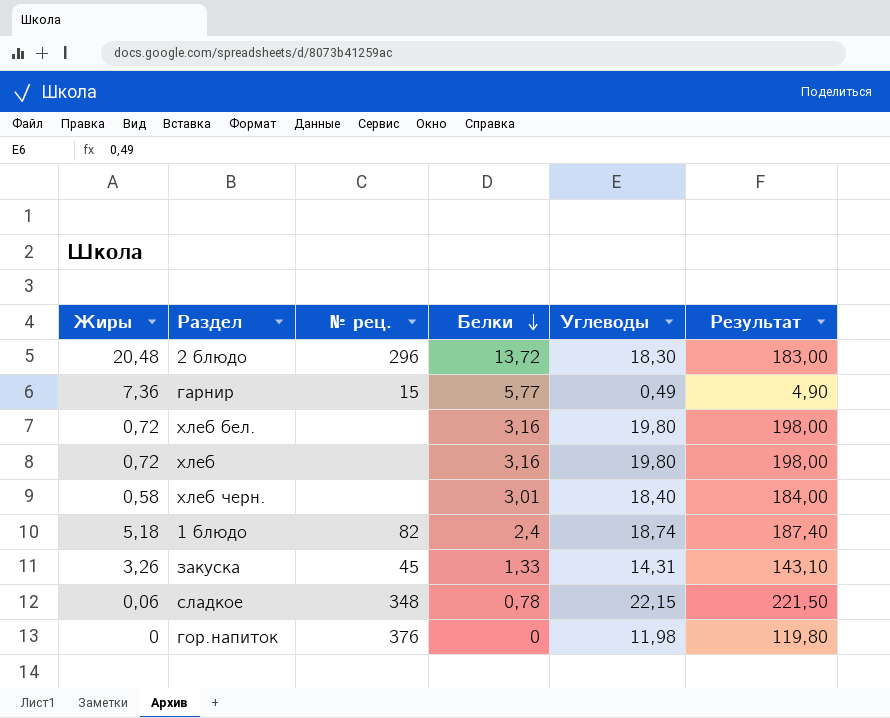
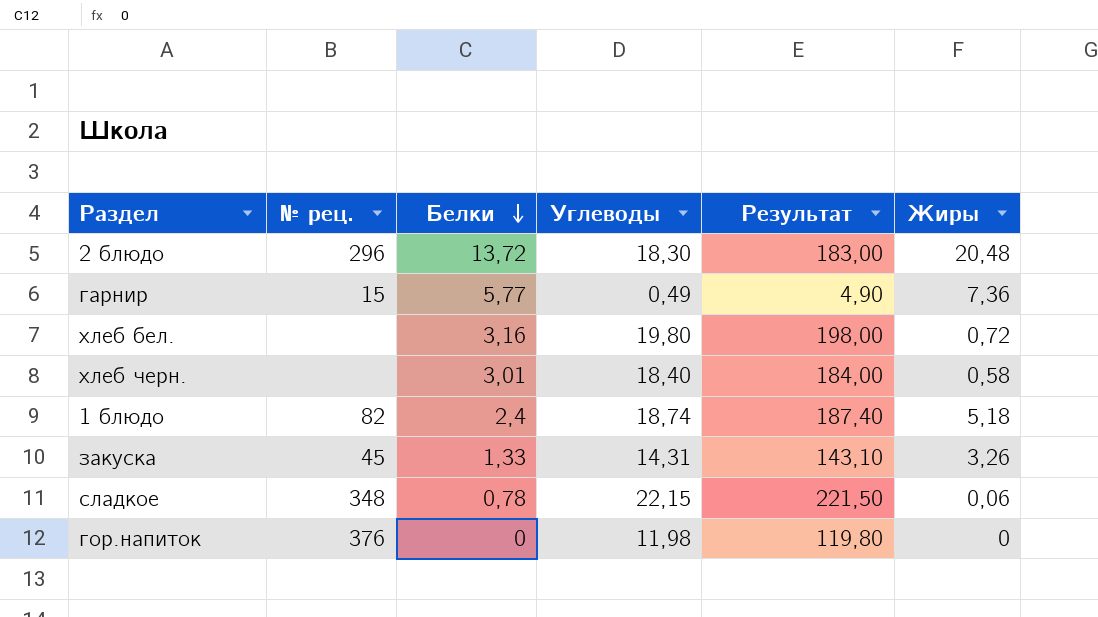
column Жиры | position: 1 -> 6
row хлеб: 0,72 | none | 3,16 | 19,80 | 198,00 -> none

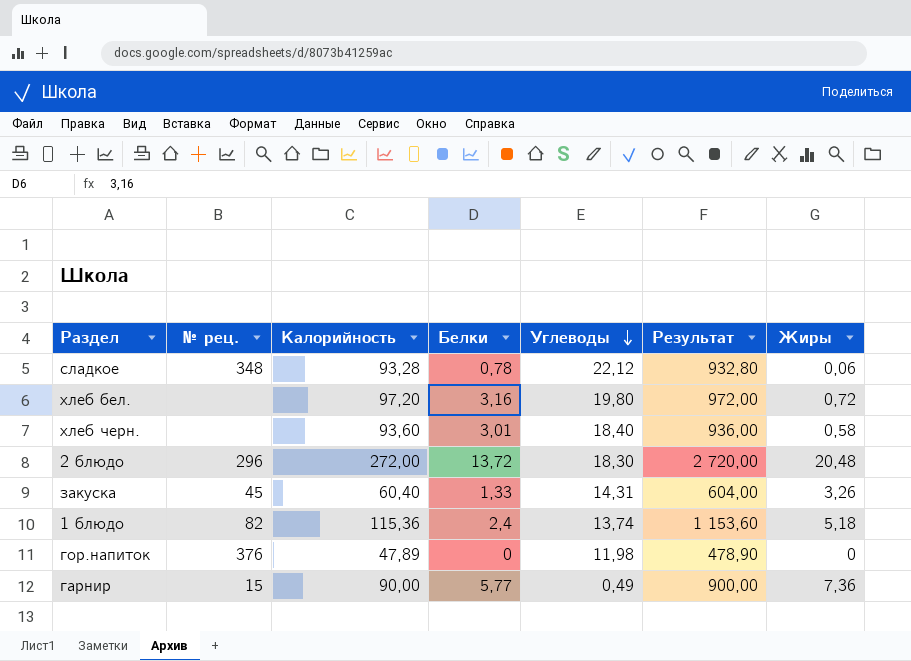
row order: Белки descending -> Углеводы descending
column Калорийность | position: none -> 3
column Результат | formula: [Углеводы] * 10 -> [Калорийность] * 10
сладкое | Углеводы: 22,15 -> 22,12
1 блюдо | Углеводы: 18,74 -> 13,74

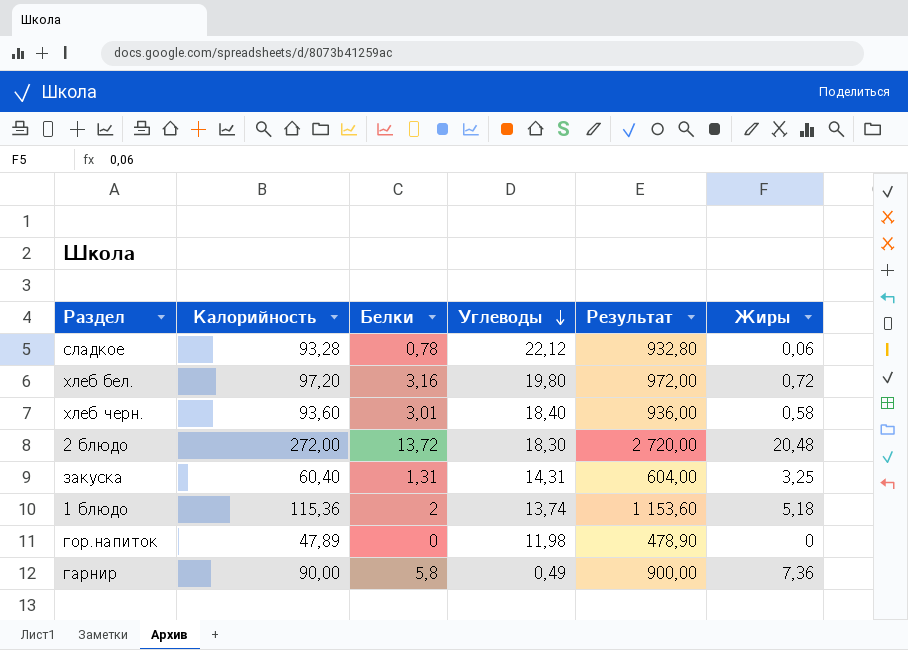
column № рец. | position: 2 -> none
закуска | Белки: 1,33 -> 1,31
закуска | Жиры: 3,26 -> 3,25
1 блюдо | Белки: 2,4 -> 2
гарнир | Белки: 5,77 -> 5,8

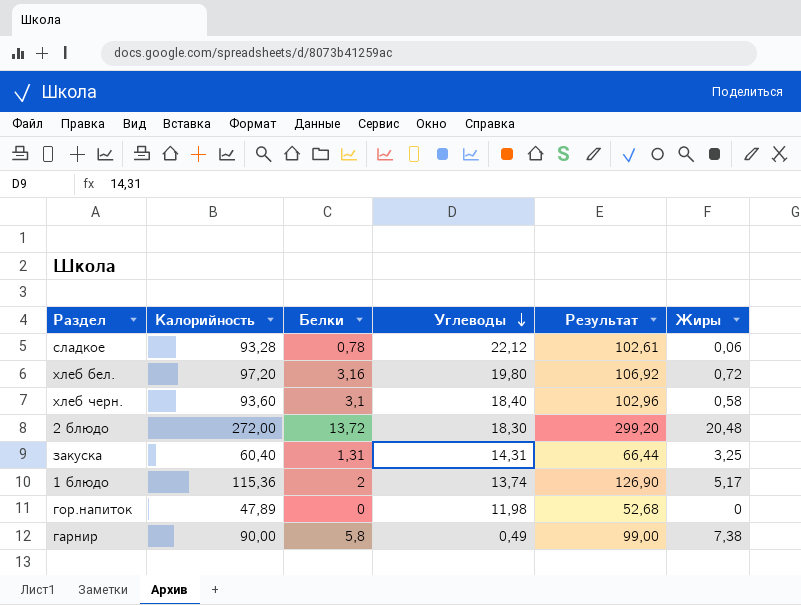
column Результат | formula: [Калорийность] * 10 -> [Калорийность] * 1,1
хлеб черн. | Белки: 3,01 -> 3,1
1 блюдо | Жиры: 5,18 -> 5,17
гарнир | Жиры: 7,36 -> 7,38

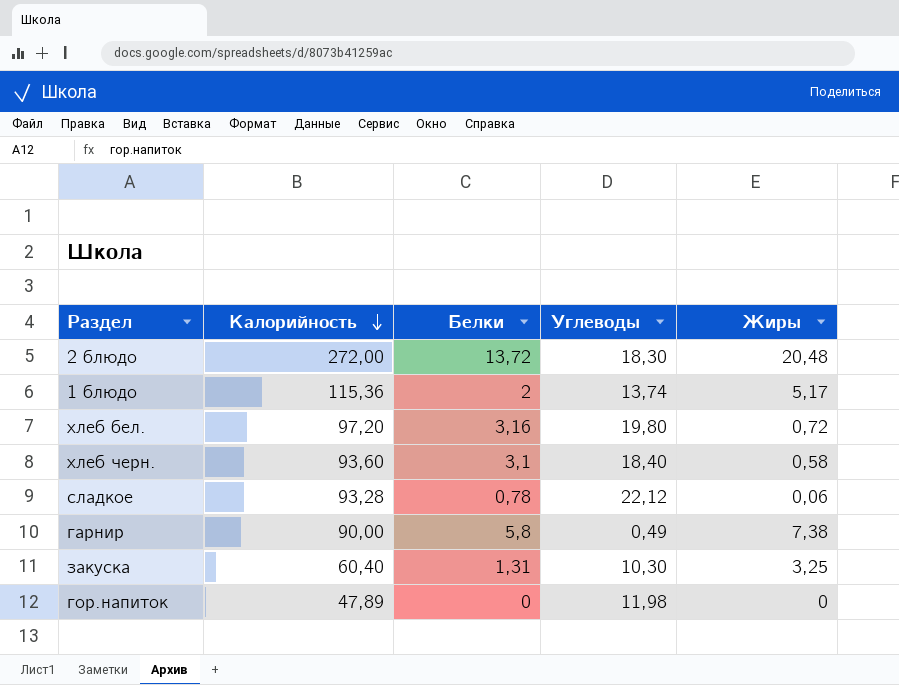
row order: Углеводы descending -> Калорийность descending
column Результат | formula: [Калорийность] * 1,1 -> none
закуска | Углеводы: 14,31 -> 10,30

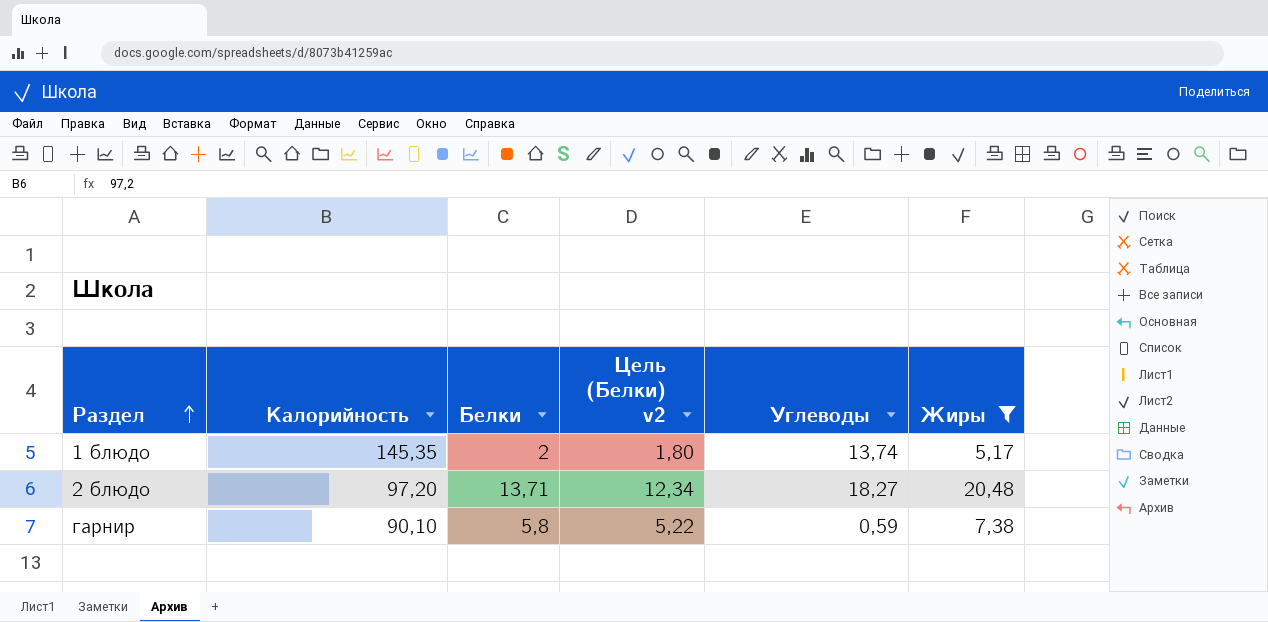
filter: none -> Жиры >= 5,17
row order: Калорийность descending -> Раздел ascending
column Цель (Белки) v2 | formula: none -> [Белки] * 0,9
1 блюдо | Калорийность: 115,36 -> 145,35
2 блюдо | Калорийность: 272,00 -> 97,20
2 блюдо | Белки: 13,72 -> 13,71
2 блюдо | Углеводы: 18,30 -> 18,27
гарнир | Калорийность: 90,00 -> 90,10
гарнир | Углеводы: 0,49 -> 0,59

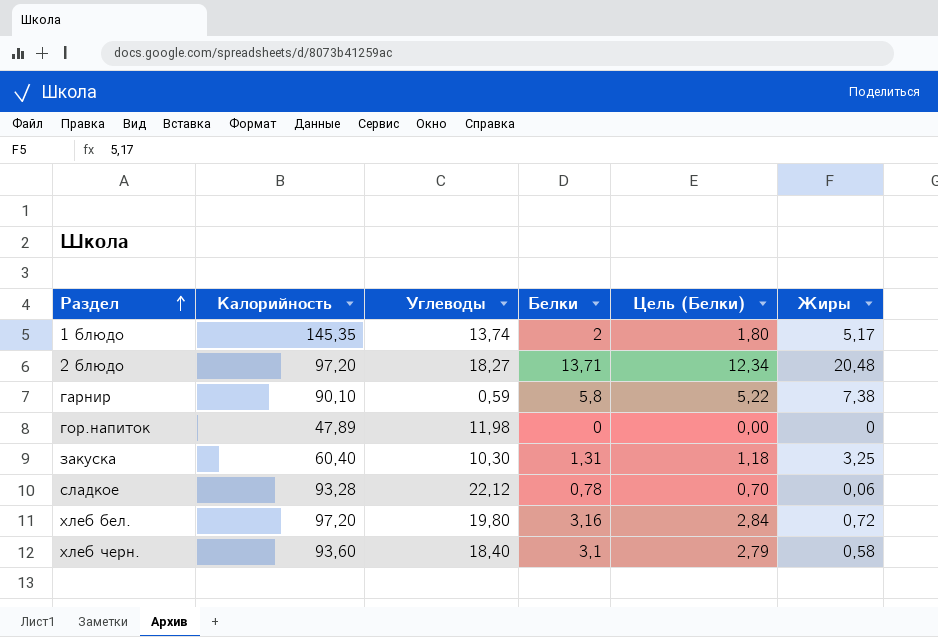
filter: Жиры >= 5,17 -> none
column Углеводы | position: 5 -> 3
column name: Цель (Белки) v2 -> Цель (Белки)

